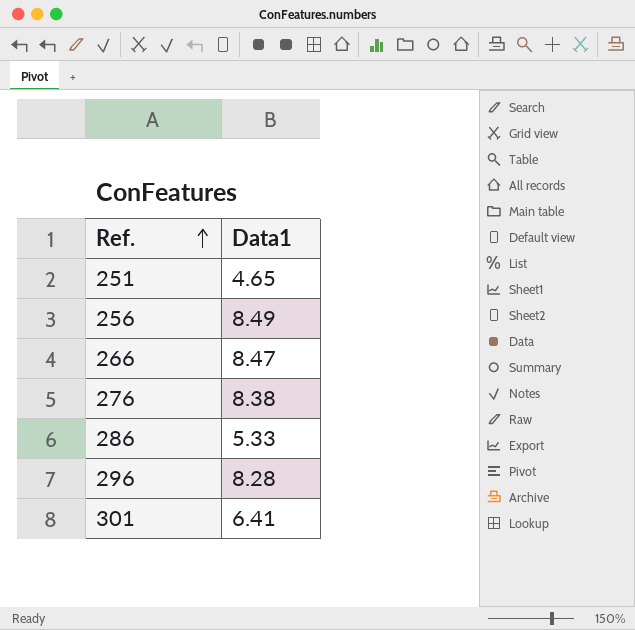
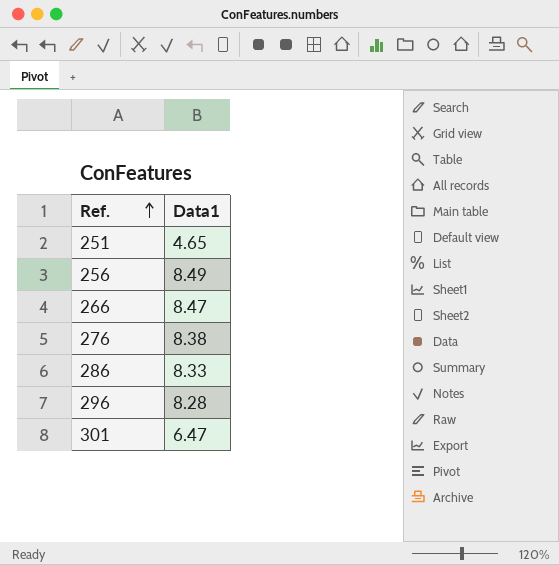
286 | Data1: 5.33 -> 8.33
301 | Data1: 6.41 -> 6.47

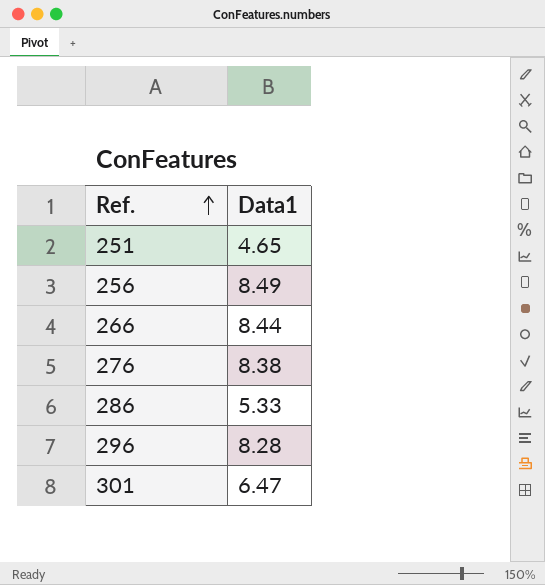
266 | Data1: 8.47 -> 8.44
286 | Data1: 8.33 -> 5.33

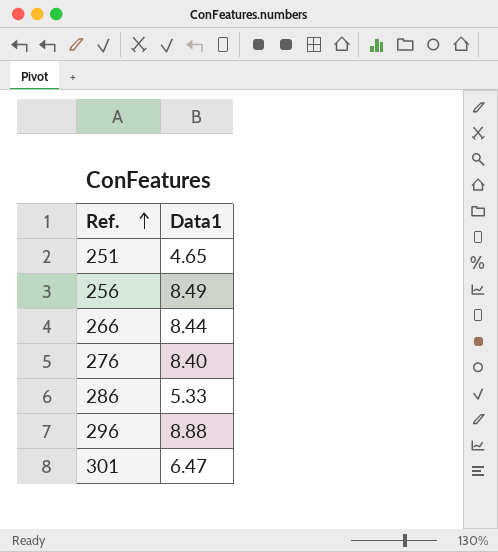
276 | Data1: 8.38 -> 8.40
296 | Data1: 8.28 -> 8.88

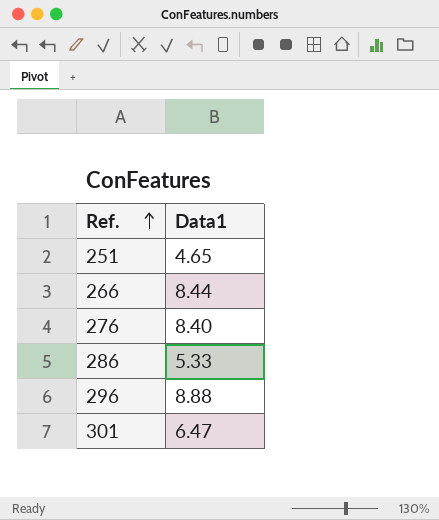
row 256: 8.49 -> none

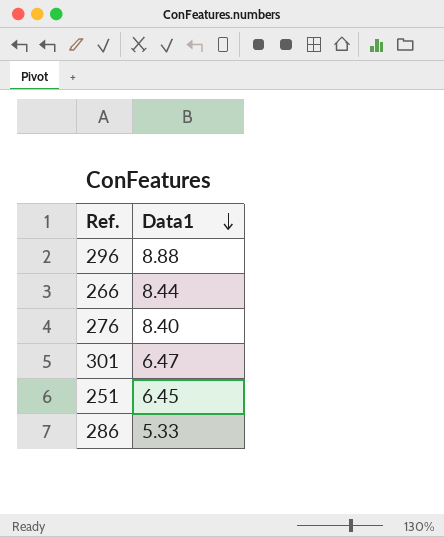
row order: Ref. ascending -> Data1 descending
251 | Data1: 4.65 -> 6.45

